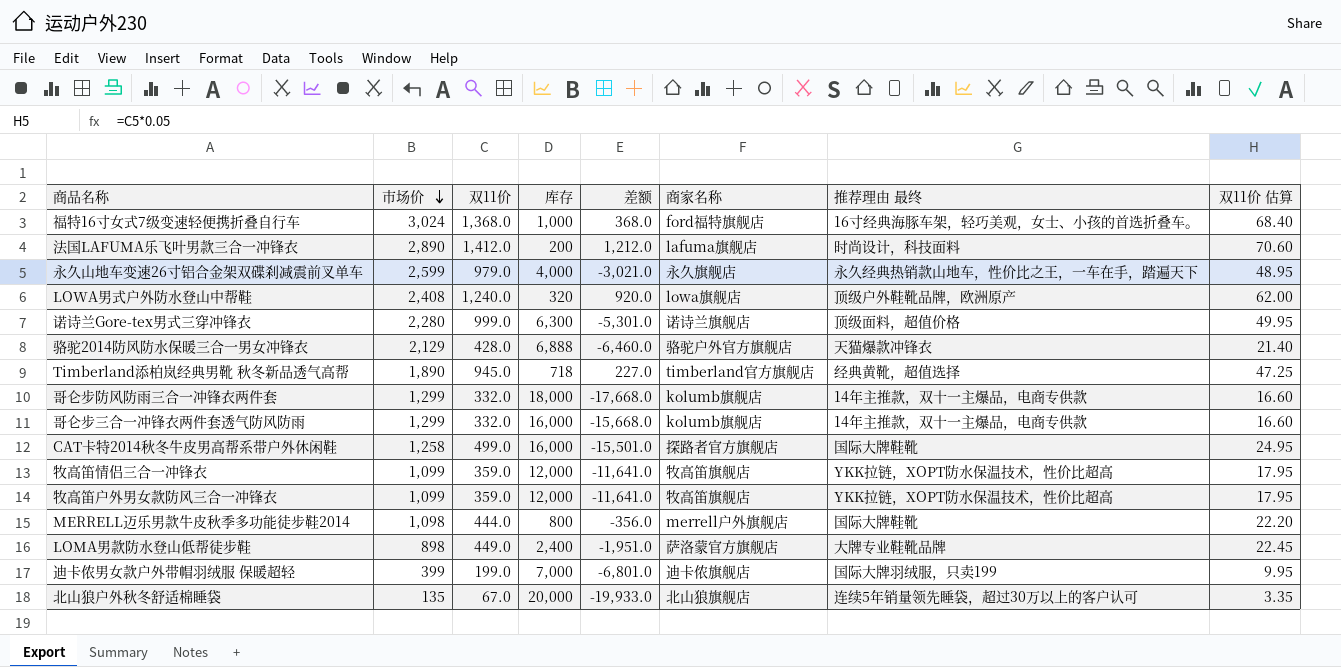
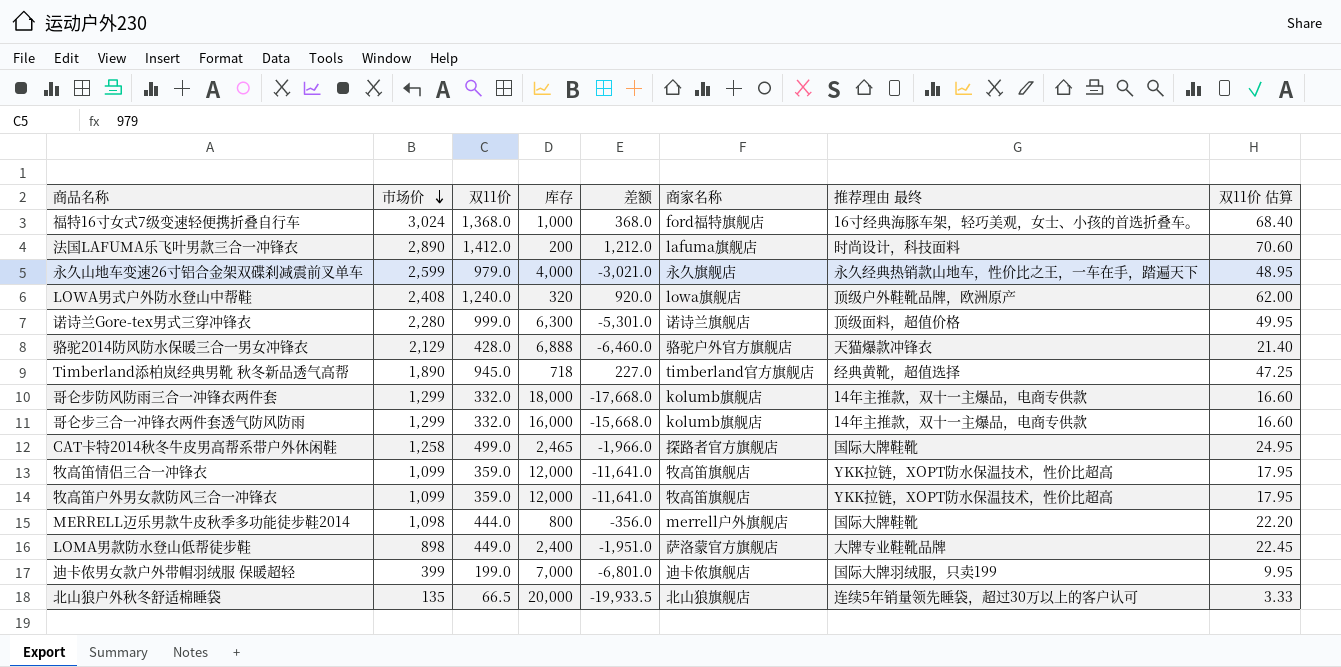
CAT卡特2014秋冬牛皮男高帮系带户外休闲鞋 | 库存: 16,000 -> 2,465
CAT卡特2014秋冬牛皮男高帮系带户外休闲鞋 | 差额: -15,501.0 -> -1,966.0
北山狼户外秋冬舒适棉睡袋 | 双11价: 67.0 -> 66.5
北山狼户外秋冬舒适棉睡袋 | 差额: -19,933.0 -> -19,933.5
北山狼户外秋冬舒适棉睡袋 | 双11价 估算: 3.35 -> 3.33

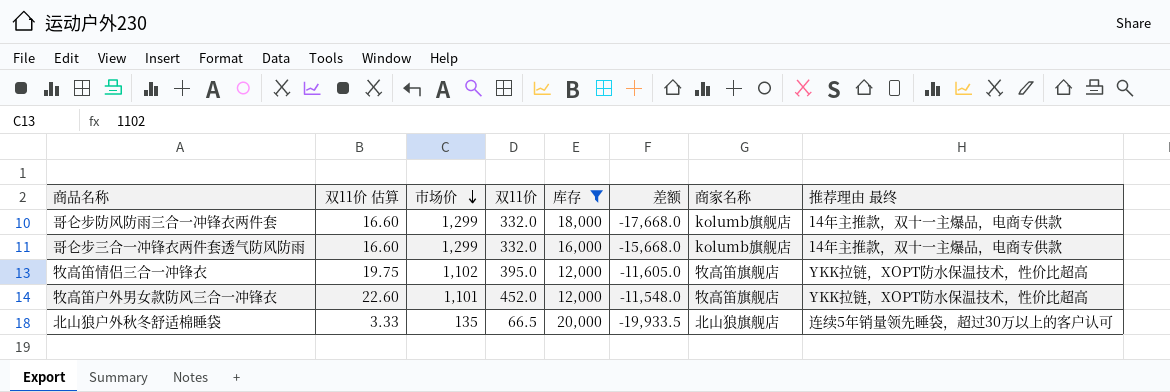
filter: none -> 库存 >= 12,000
column 双11价 估算 | position: 8 -> 2
牧高笛情侣三合一冲锋衣 | 双11价 估算: 17.95 -> 19.75
牧高笛情侣三合一冲锋衣 | 市场价: 1,099 -> 1,102
牧高笛情侣三合一冲锋衣 | 双11价: 359.0 -> 395.0
牧高笛情侣三合一冲锋衣 | 差额: -11,641.0 -> -11,605.0
牧高笛户外男女款防风三合一冲锋衣 | 双11价 估算: 17.95 -> 22.60
牧高笛户外男女款防风三合一冲锋衣 | 市场价: 1,099 -> 1,101
牧高笛户外男女款防风三合一冲锋衣 | 双11价: 359.0 -> 452.0
牧高笛户外男女款防风三合一冲锋衣 | 差额: -11,641.0 -> -11,548.0

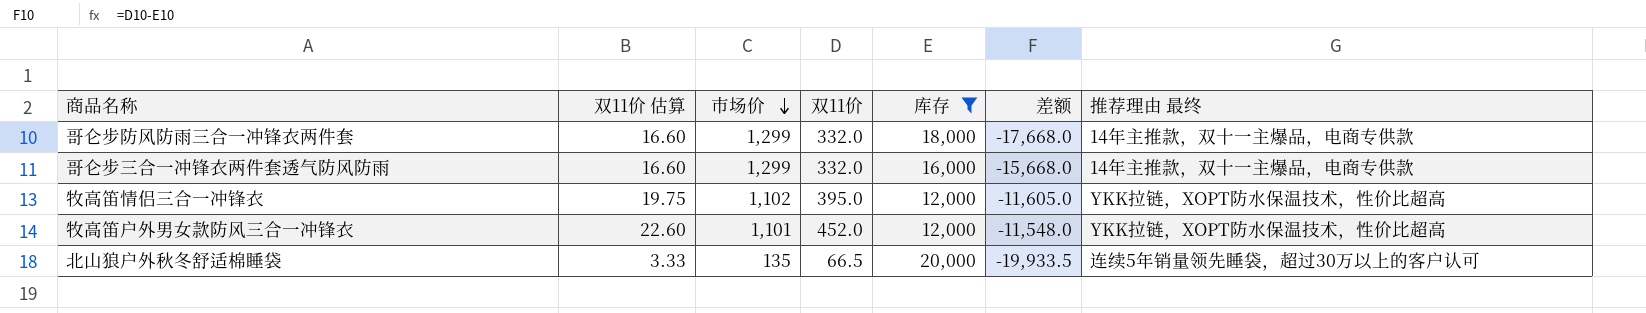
column 商家名称 | position: 7 -> none

